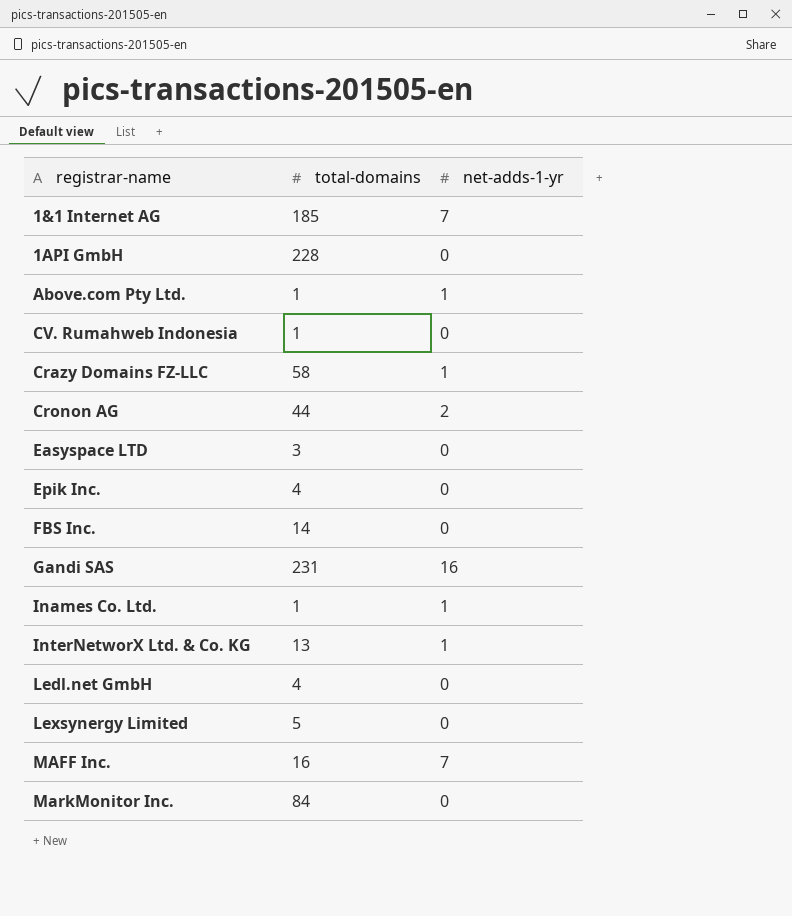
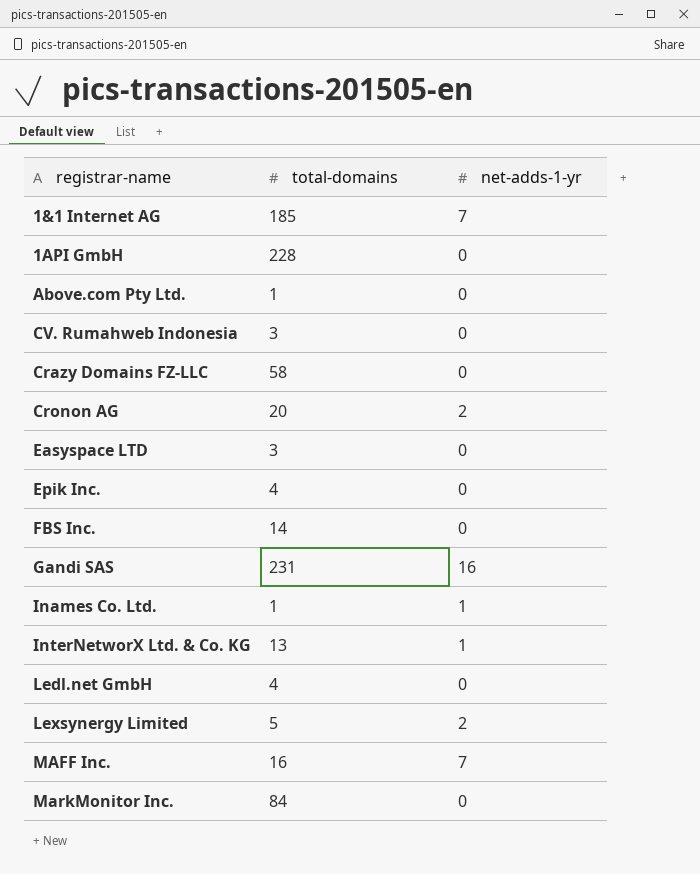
Above.com Pty Ltd. | net-adds-1-yr: 1 -> 0
CV. Rumahweb Indonesia | total-domains: 1 -> 3
Crazy Domains FZ-LLC | net-adds-1-yr: 1 -> 0
Cronon AG | total-domains: 44 -> 20
Lexsynergy Limited | net-adds-1-yr: 0 -> 2

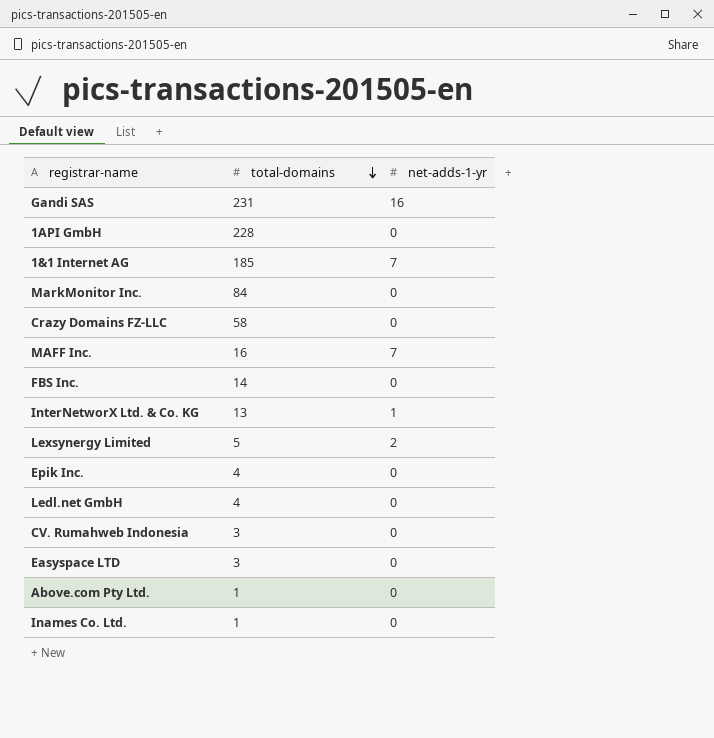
row order: none -> total-domains descending
row Cronon AG: 20 | 2 -> none
Inames Co. Ltd. | net-adds-1-yr: 1 -> 0

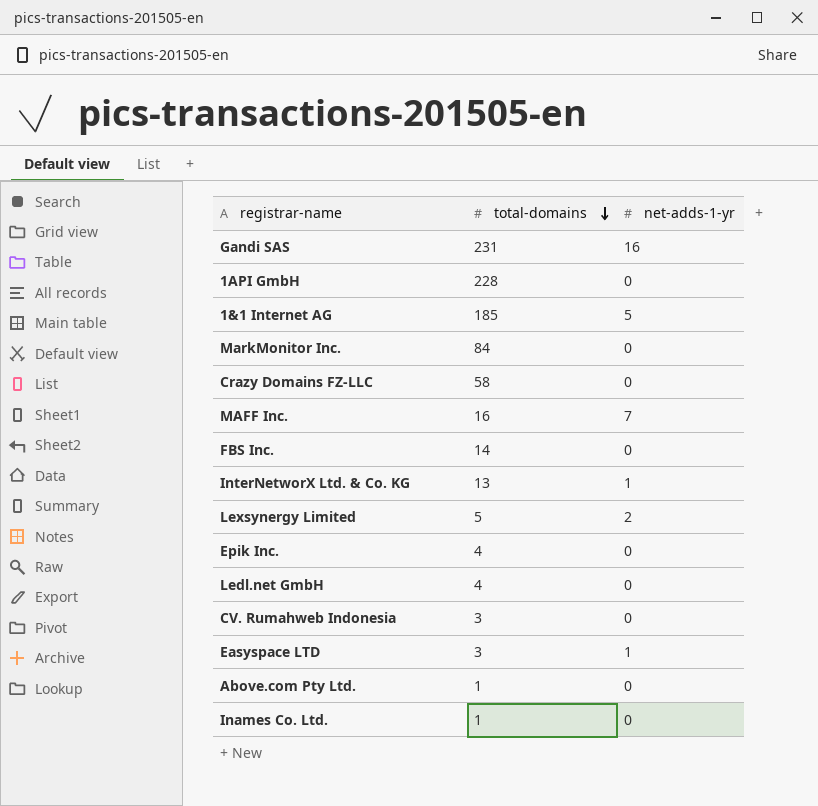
1&1 Internet AG | net-adds-1-yr: 7 -> 5
Easyspace LTD | net-adds-1-yr: 0 -> 1

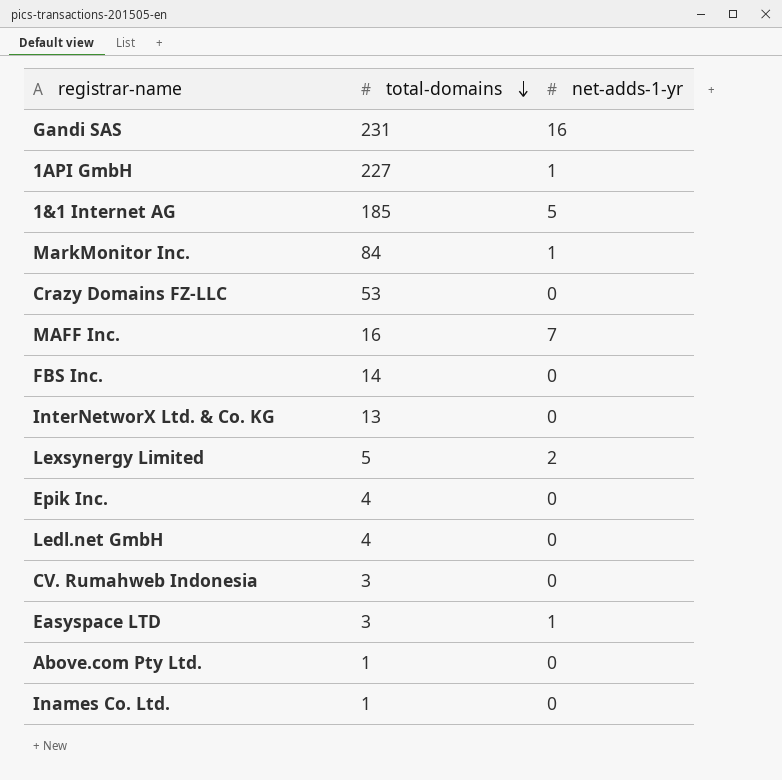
1API GmbH | total-domains: 228 -> 227
1API GmbH | net-adds-1-yr: 0 -> 1
MarkMonitor Inc. | net-adds-1-yr: 0 -> 1
Crazy Domains FZ-LLC | total-domains: 58 -> 53
InterNetworX Ltd. & Co. KG | net-adds-1-yr: 1 -> 0

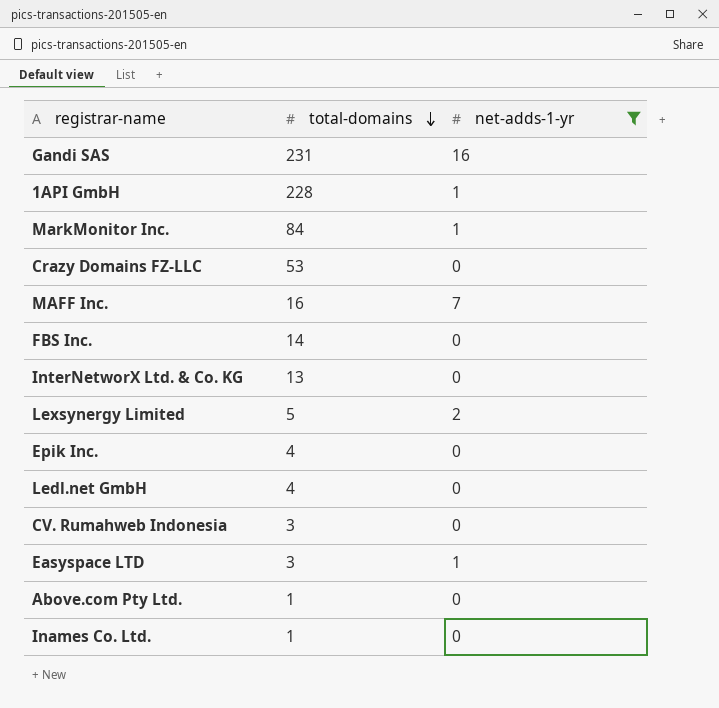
filter: none -> net-adds-1-yr != 5
1API GmbH | total-domains: 227 -> 228

